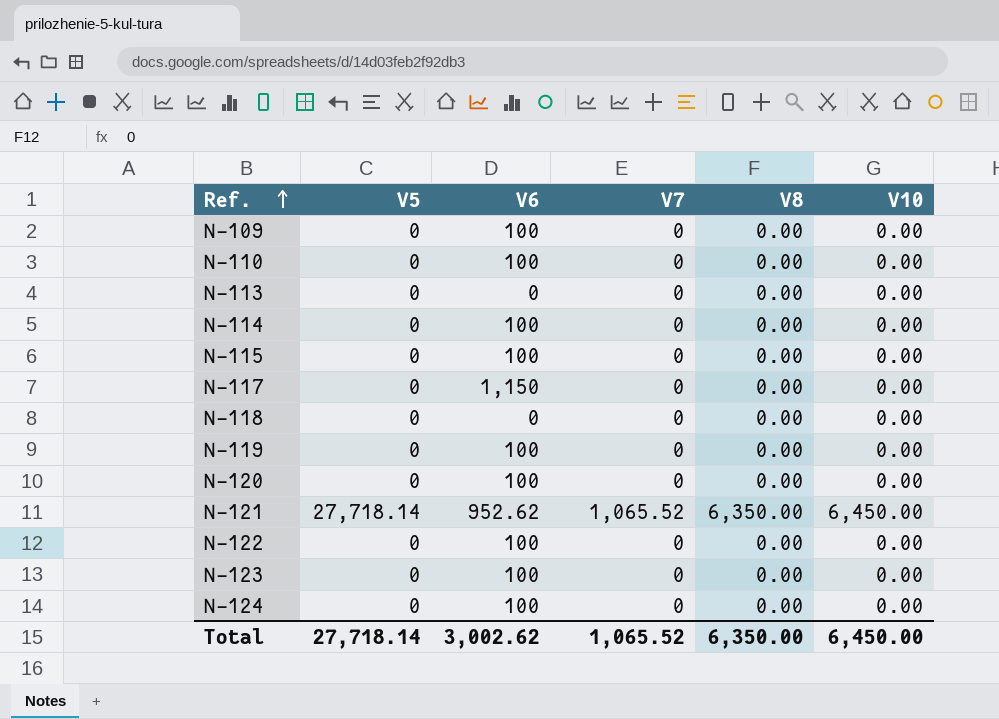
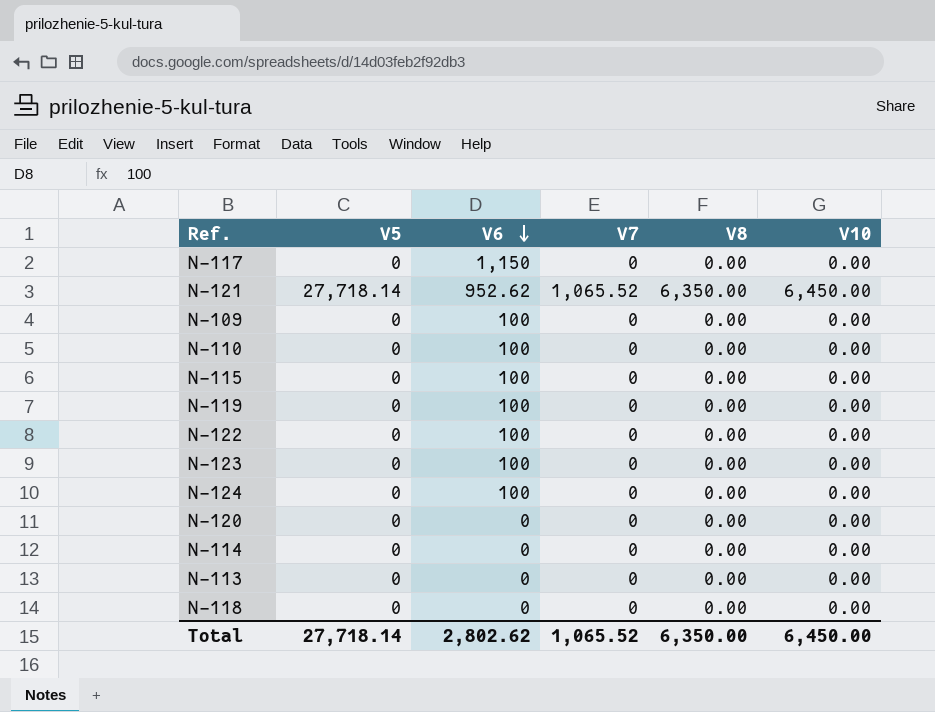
row order: Ref. ascending -> V6 descending
N-120 | V6: 100 -> 0
N-114 | V6: 100 -> 0
Total | V6: 3,002.62 -> 2,802.62

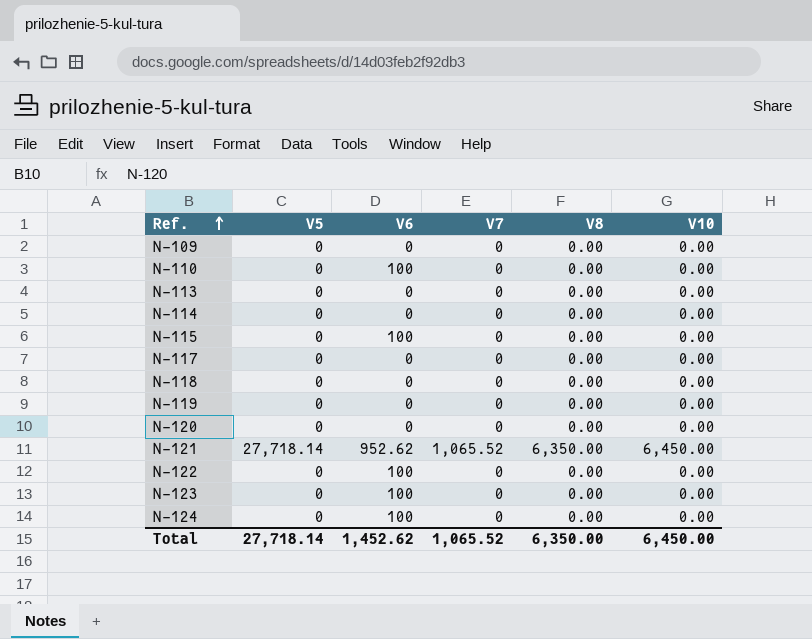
row order: V6 descending -> Ref. ascending
N-109 | V6: 100 -> 0
N-117 | V6: 1,150 -> 0
N-119 | V6: 100 -> 0
Total | V6: 2,802.62 -> 1,452.62

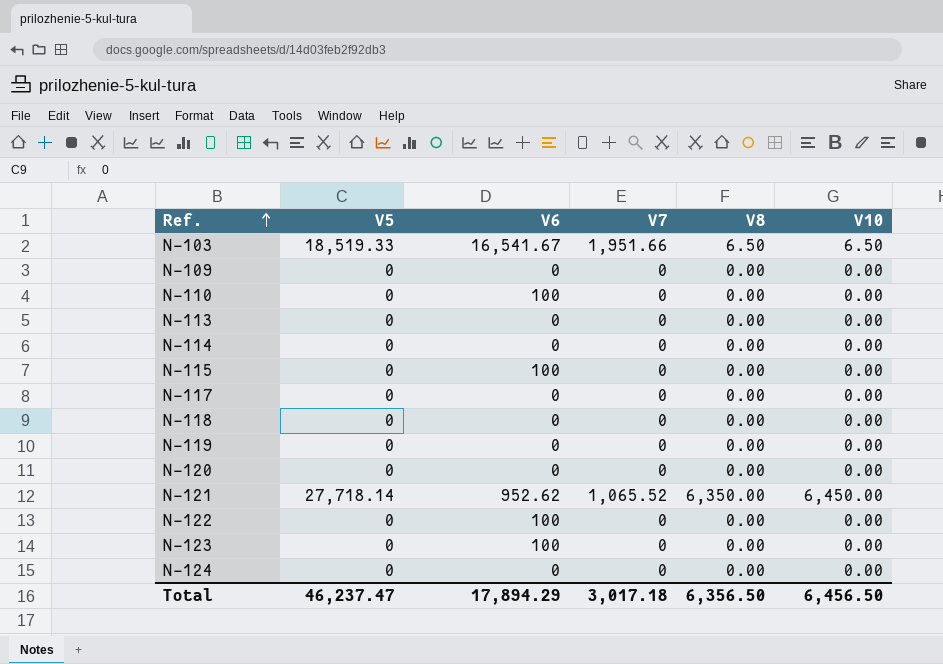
row N-103: none -> 18,519.33 | 16,541.67 | 1,951.66 | 6.50 | 6.50
N-124 | V6: 100 -> 0
Total | V5: 27,718.14 -> 46,237.47
Total | V6: 1,452.62 -> 17,894.29
Total | V7: 1,065.52 -> 3,017.18
Total | V8: 6,350.00 -> 6,356.50
Total | V10: 6,450.00 -> 6,456.50

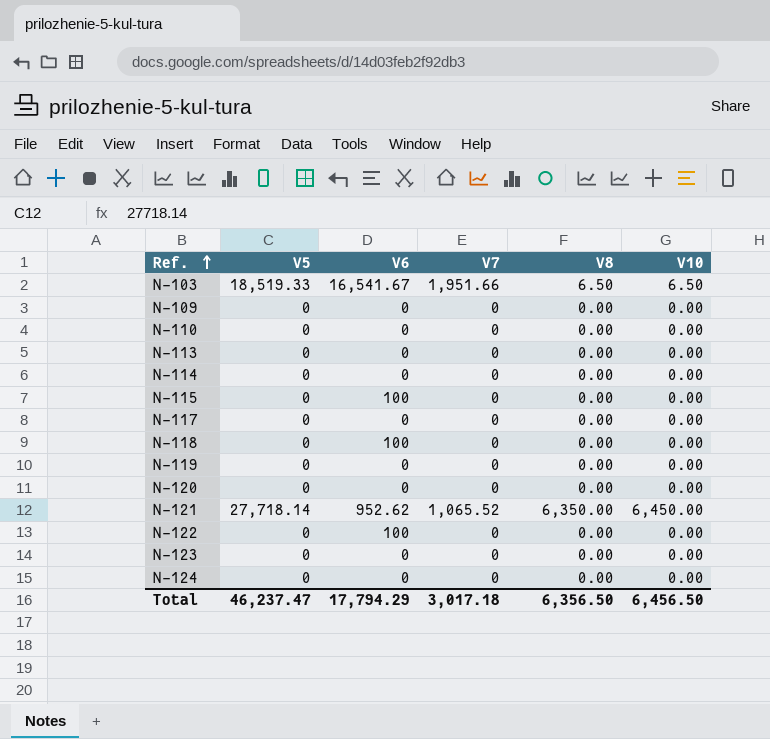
N-110 | V6: 100 -> 0
N-118 | V6: 0 -> 100
N-123 | V6: 100 -> 0
Total | V6: 17,894.29 -> 17,794.29

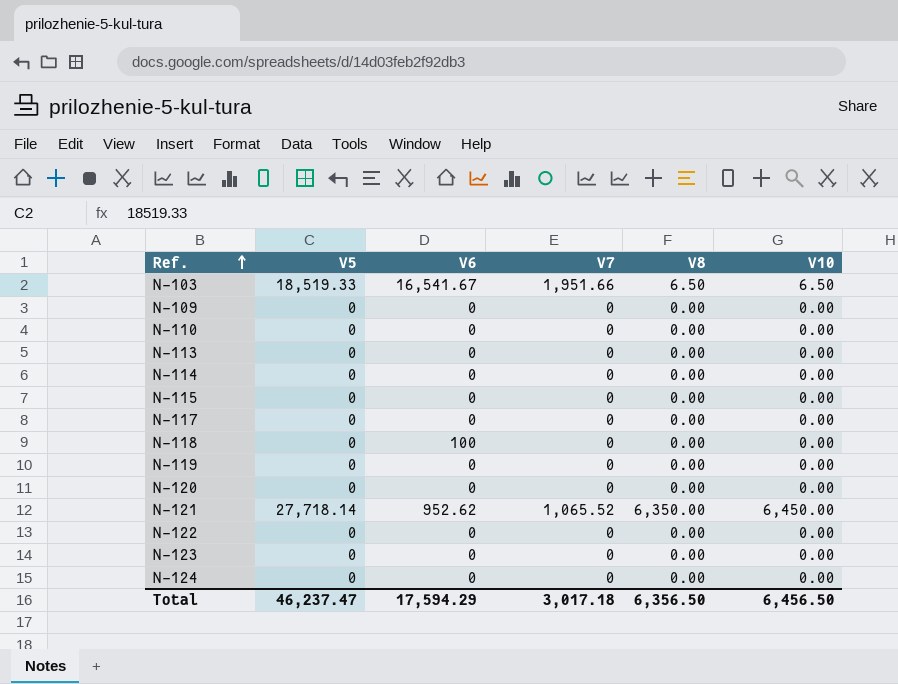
N-115 | V6: 100 -> 0
N-122 | V6: 100 -> 0
Total | V6: 17,794.29 -> 17,594.29

